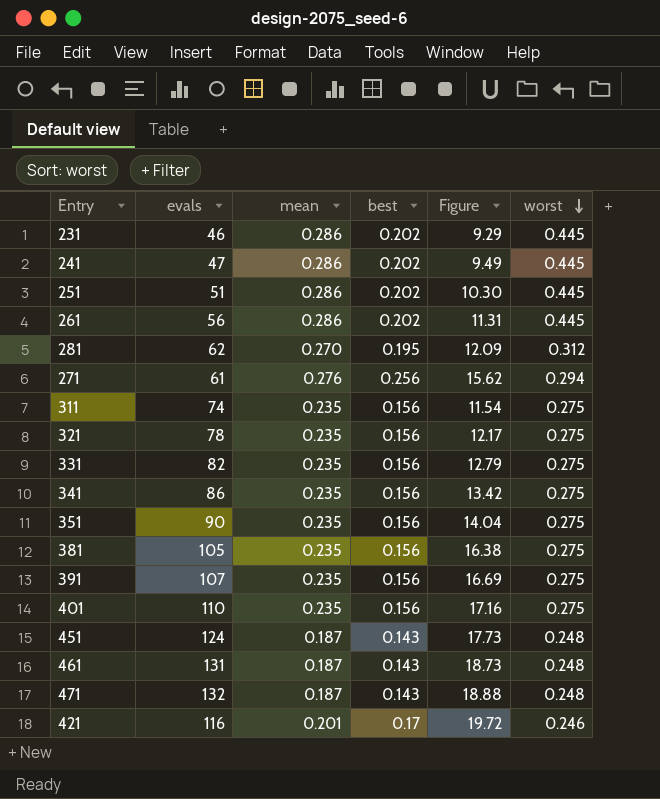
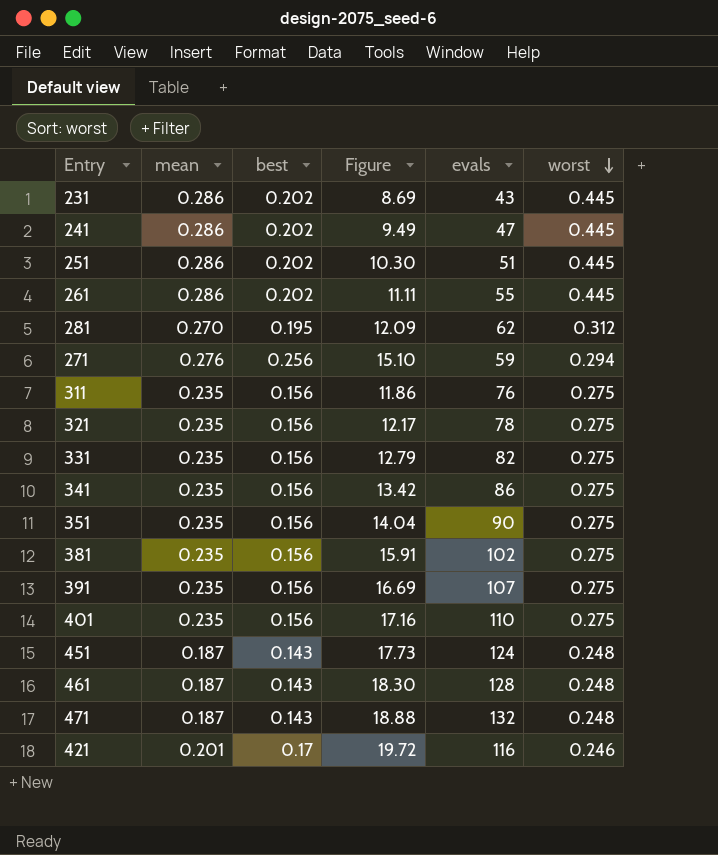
column evals | position: 2 -> 5
231 | Figure: 9.29 -> 8.69
231 | evals: 46 -> 43
261 | Figure: 11.31 -> 11.11
261 | evals: 56 -> 55
271 | Figure: 15.62 -> 15.10
271 | evals: 61 -> 59
311 | Figure: 11.54 -> 11.86
311 | evals: 74 -> 76
381 | Figure: 16.38 -> 15.91
381 | evals: 105 -> 102
461 | Figure: 18.73 -> 18.30
461 | evals: 131 -> 128

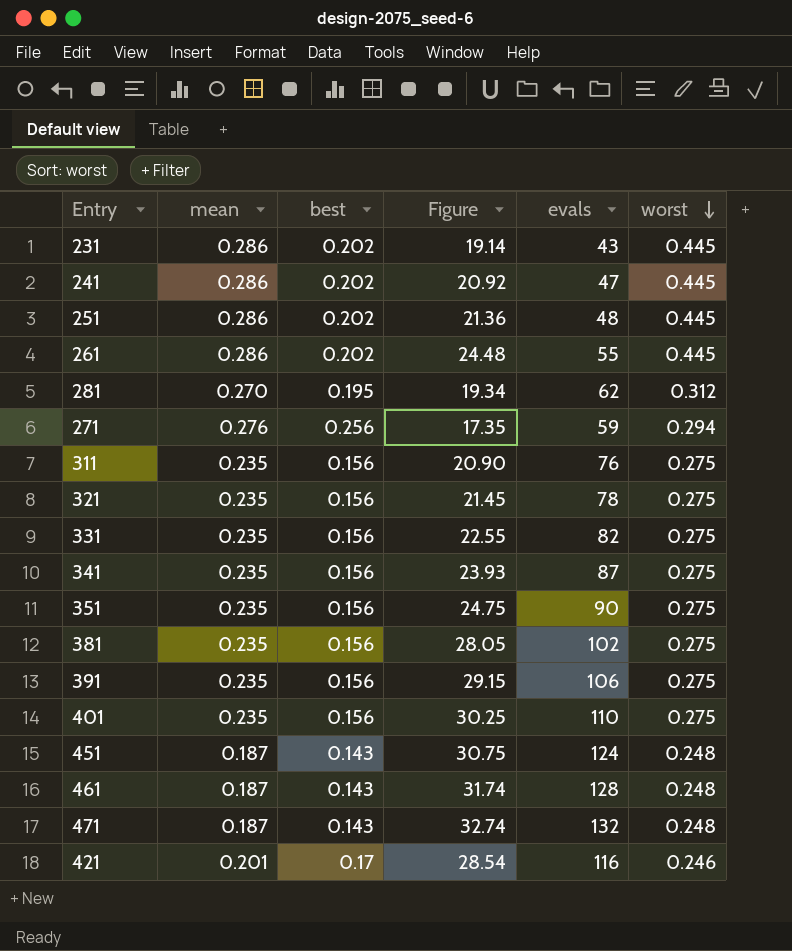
column Figure | formula: [best] * [evals] -> [evals] * [worst]
251 | evals: 51 -> 48
341 | evals: 86 -> 87
391 | evals: 107 -> 106

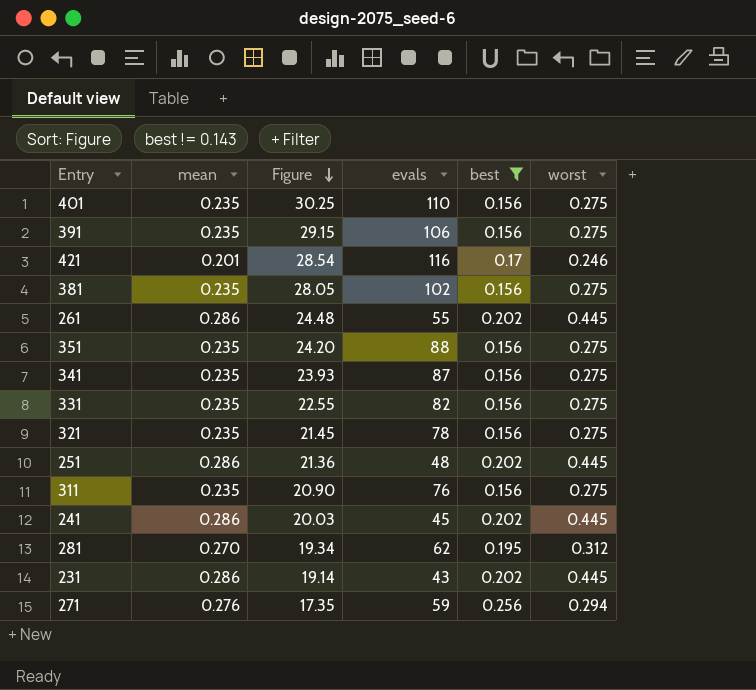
filter: none -> best != 0.143
row order: worst descending -> Figure descending
column best | position: 3 -> 5
351 | Figure: 24.75 -> 24.20
351 | evals: 90 -> 88
241 | Figure: 20.92 -> 20.03
241 | evals: 47 -> 45

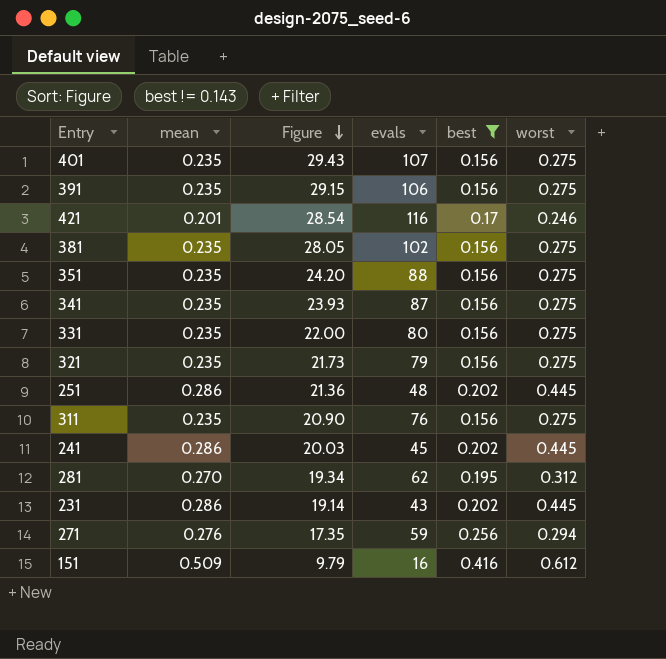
row 261: 0.286 | 24.48 | 55 | 0.202 | 0.445 -> none
401 | Figure: 30.25 -> 29.43
401 | evals: 110 -> 107
331 | Figure: 22.55 -> 22.00
331 | evals: 82 -> 80
321 | Figure: 21.45 -> 21.73
321 | evals: 78 -> 79
row 151: none -> 0.509 | 9.79 | 16 | 0.416 | 0.612

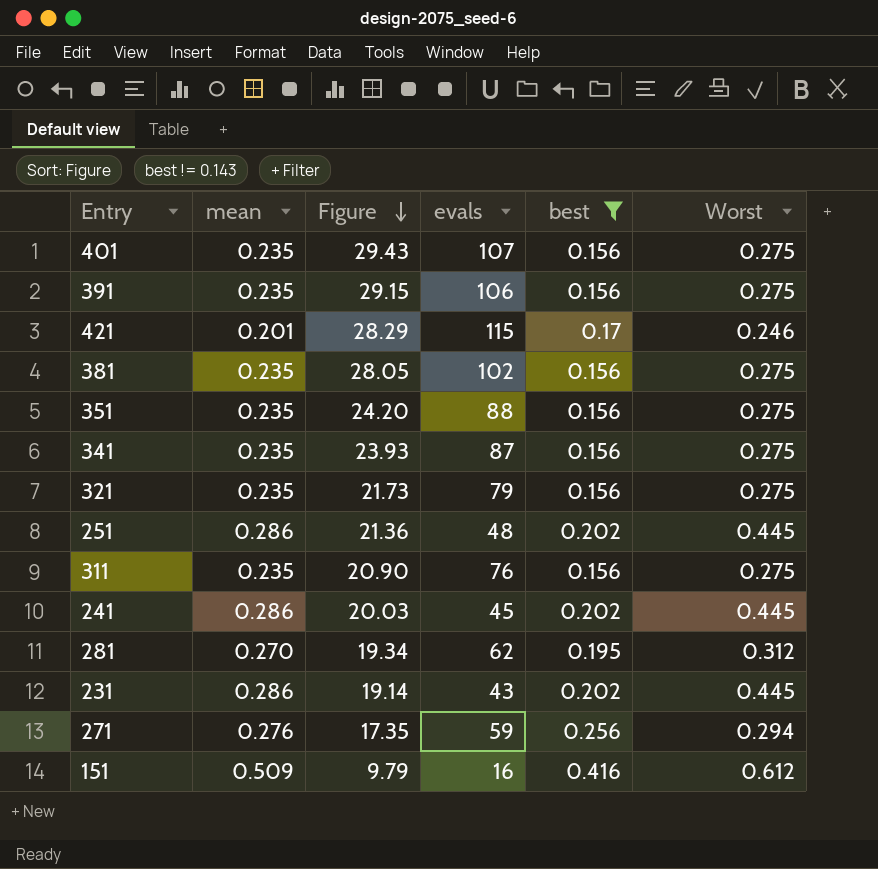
column name: worst -> Worst
row 331: 0.235 | 22.00 | 80 | 0.156 | 0.275 -> none
421 | Figure: 28.54 -> 28.29
421 | evals: 116 -> 115

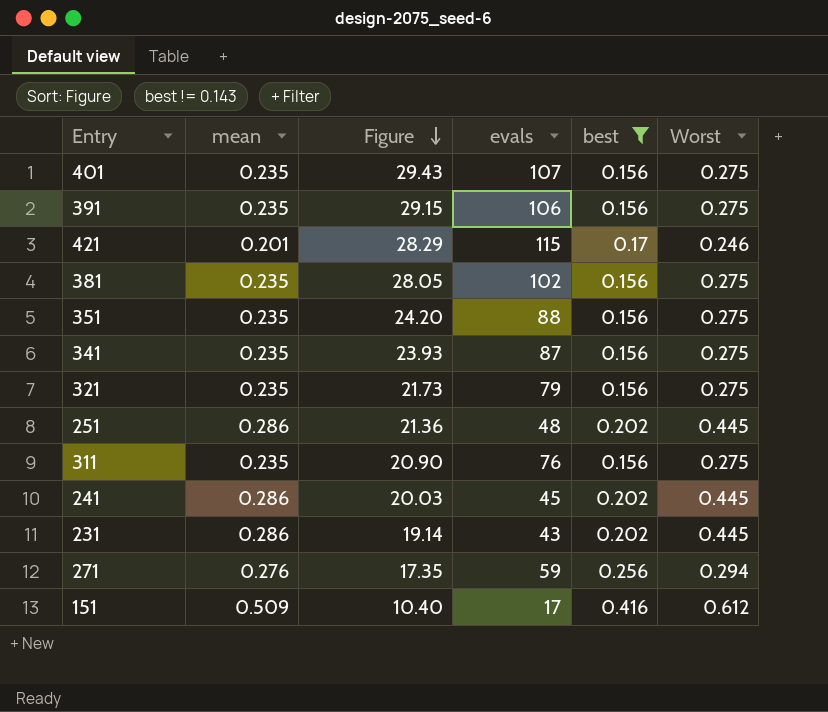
row 281: 0.270 | 19.34 | 62 | 0.195 | 0.312 -> none
151 | Figure: 9.79 -> 10.40
151 | evals: 16 -> 17

